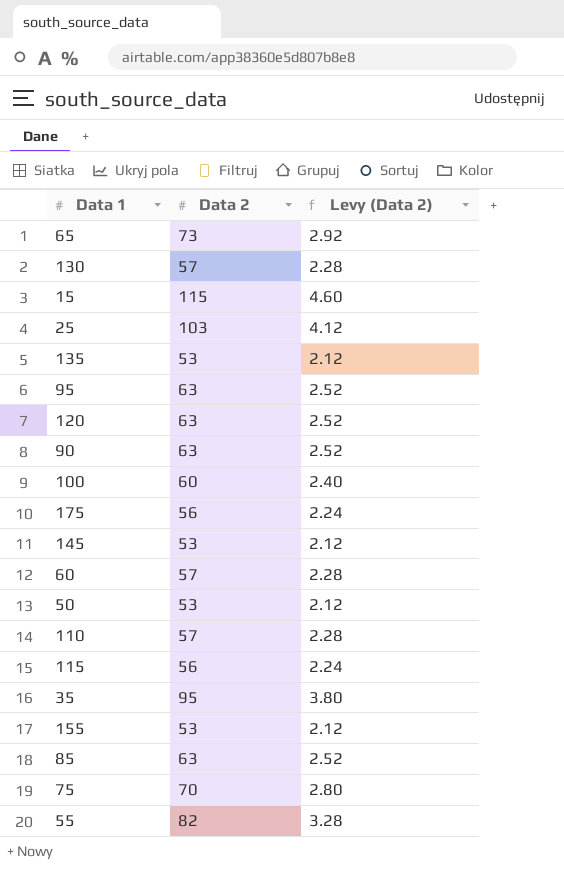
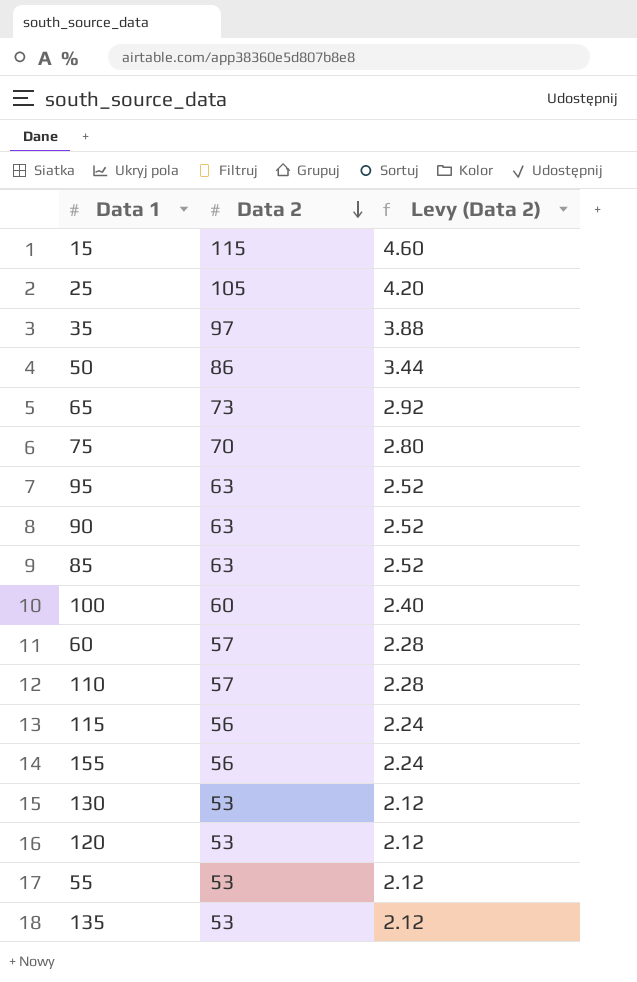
row order: none -> Data 2 descending
row 175: 56 | 2.24 -> none
row 145: 53 | 2.12 -> none
25 | Data 2: 103 -> 105
25 | Levy (Data 2): 4.12 -> 4.20
35 | Data 2: 95 -> 97
35 | Levy (Data 2): 3.80 -> 3.88
50 | Data 2: 53 -> 86
50 | Levy (Data 2): 2.12 -> 3.44
155 | Data 2: 53 -> 56
155 | Levy (Data 2): 2.12 -> 2.24
130 | Data 2: 57 -> 53
130 | Levy (Data 2): 2.28 -> 2.12
120 | Data 2: 63 -> 53
120 | Levy (Data 2): 2.52 -> 2.12
55 | Data 2: 82 -> 53
55 | Levy (Data 2): 3.28 -> 2.12

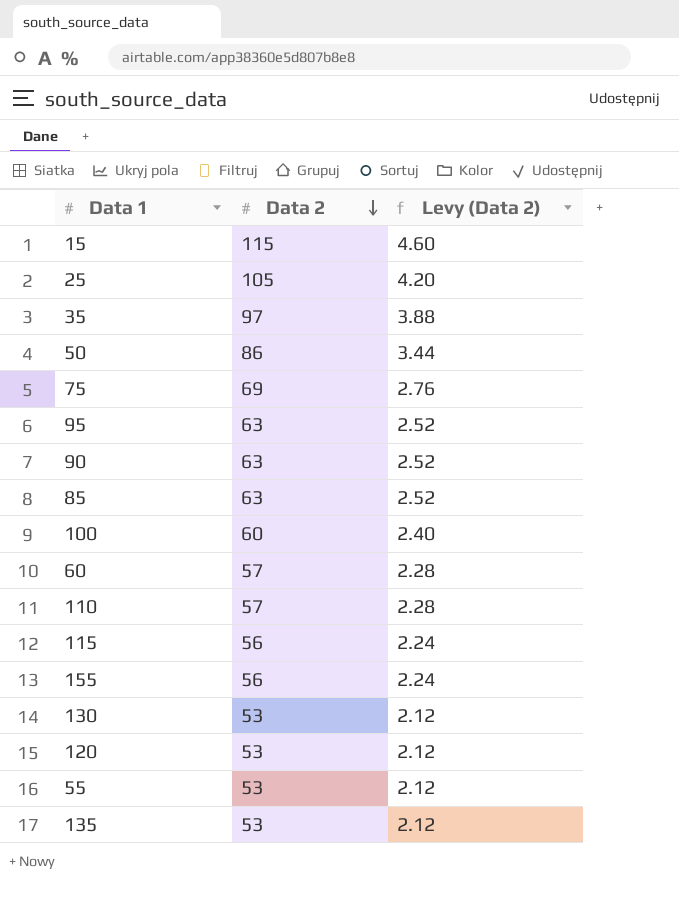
row 65: 73 | 2.92 -> none
75 | Data 2: 70 -> 69
75 | Levy (Data 2): 2.80 -> 2.76

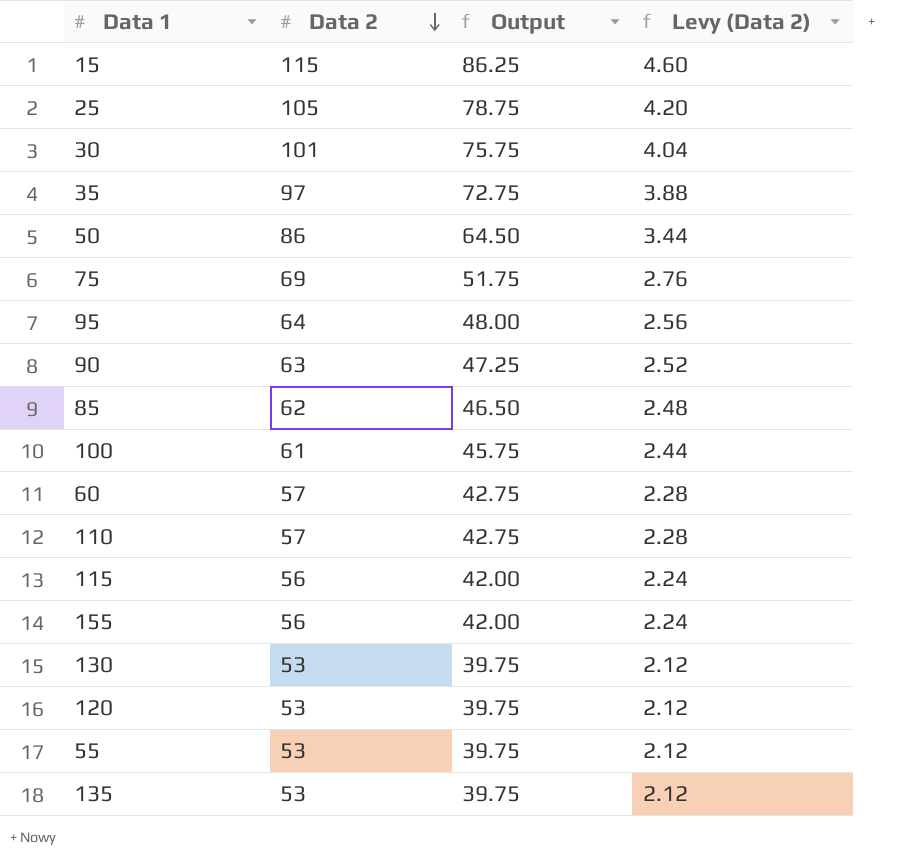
column Output | formula: none -> [Data 2] * 0.75
row 30: none -> 101 | 75.75 | 4.04
95 | Data 2: 63 -> 64
95 | Levy (Data 2): 2.52 -> 2.56
85 | Data 2: 63 -> 62
85 | Levy (Data 2): 2.52 -> 2.48
100 | Data 2: 60 -> 61
100 | Levy (Data 2): 2.40 -> 2.44

